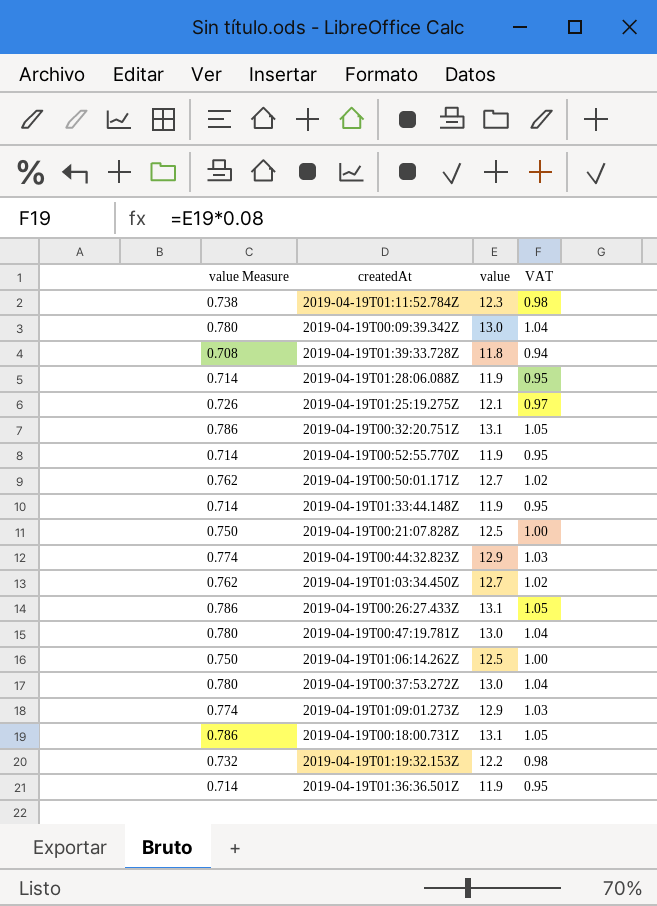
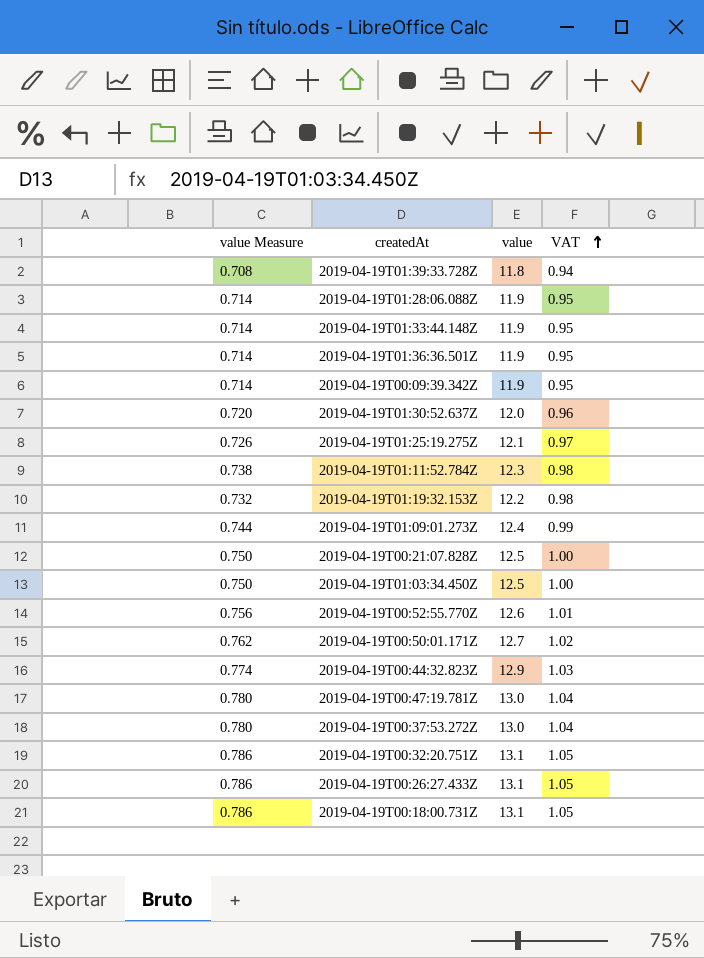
row order: none -> VAT ascending
row 2019-04-19T01:06:14.262Z: 0.750 | 12.5 | 1.00 -> none
2019-04-19T00:09:39.342Z | value Measure: 0.780 -> 0.714
2019-04-19T00:09:39.342Z | value: 13.0 -> 11.9
2019-04-19T00:09:39.342Z | VAT: 1.04 -> 0.95
row 2019-04-19T01:30:52.637Z: none -> 0.720 | 12.0 | 0.96
2019-04-19T01:09:01.273Z | value Measure: 0.774 -> 0.744
2019-04-19T01:09:01.273Z | value: 12.9 -> 12.4
2019-04-19T01:09:01.273Z | VAT: 1.03 -> 0.99
2019-04-19T01:03:34.450Z | value Measure: 0.762 -> 0.750
2019-04-19T01:03:34.450Z | value: 12.7 -> 12.5
2019-04-19T01:03:34.450Z | VAT: 1.02 -> 1.00
2019-04-19T00:52:55.770Z | value Measure: 0.714 -> 0.756
2019-04-19T00:52:55.770Z | value: 11.9 -> 12.6
2019-04-19T00:52:55.770Z | VAT: 0.95 -> 1.01

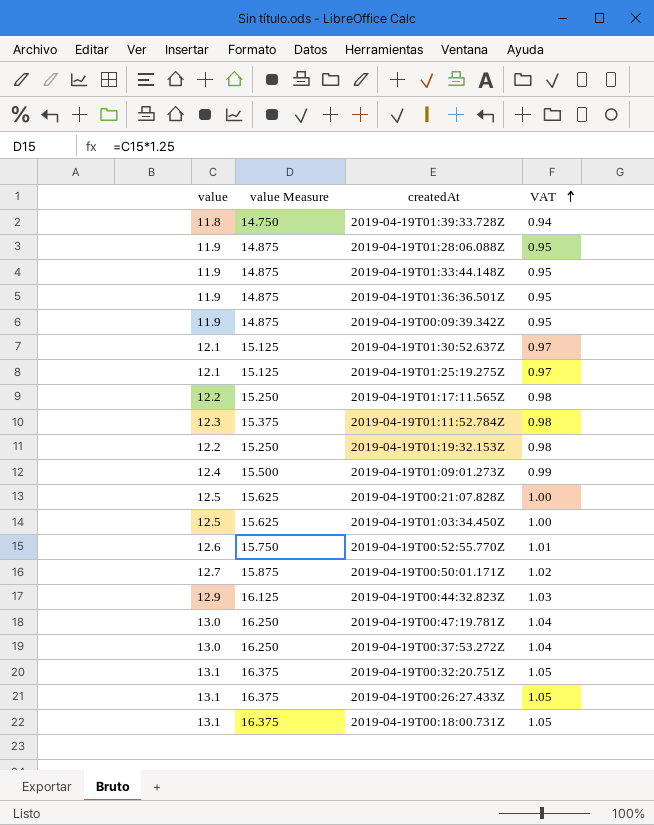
column value | position: 3 -> 1
column value Measure | formula: [value] * 0.06 -> [value] * 1.25
2019-04-19T01:30:52.637Z | value: 12.0 -> 12.1
2019-04-19T01:30:52.637Z | VAT: 0.96 -> 0.97
row 2019-04-19T01:17:11.565Z: none -> 12.2 | 15.250 | 0.98

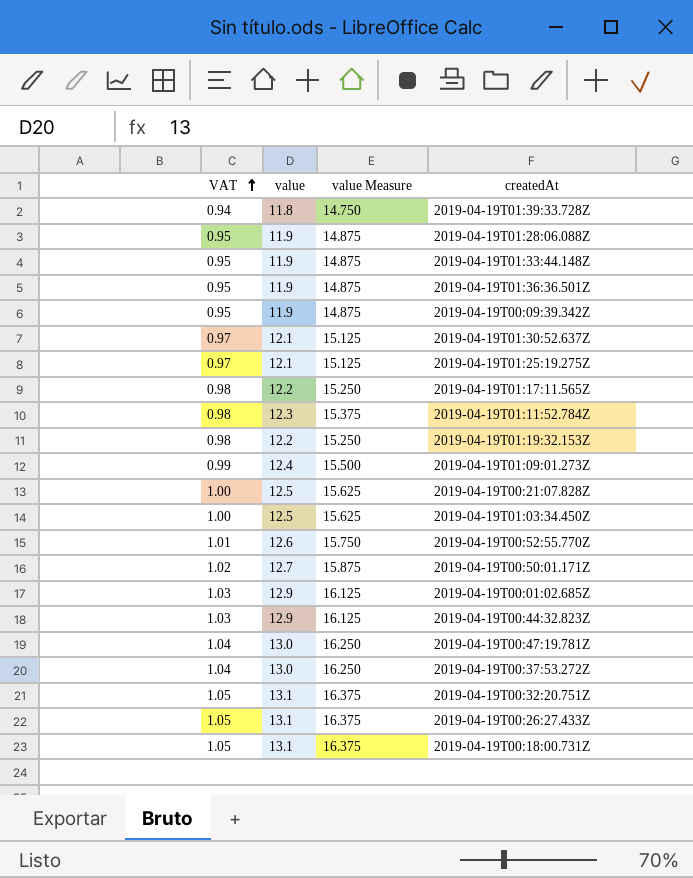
column VAT | position: 4 -> 1
row 2019-04-19T00:01:02.685Z: none -> 1.03 | 12.9 | 16.125

